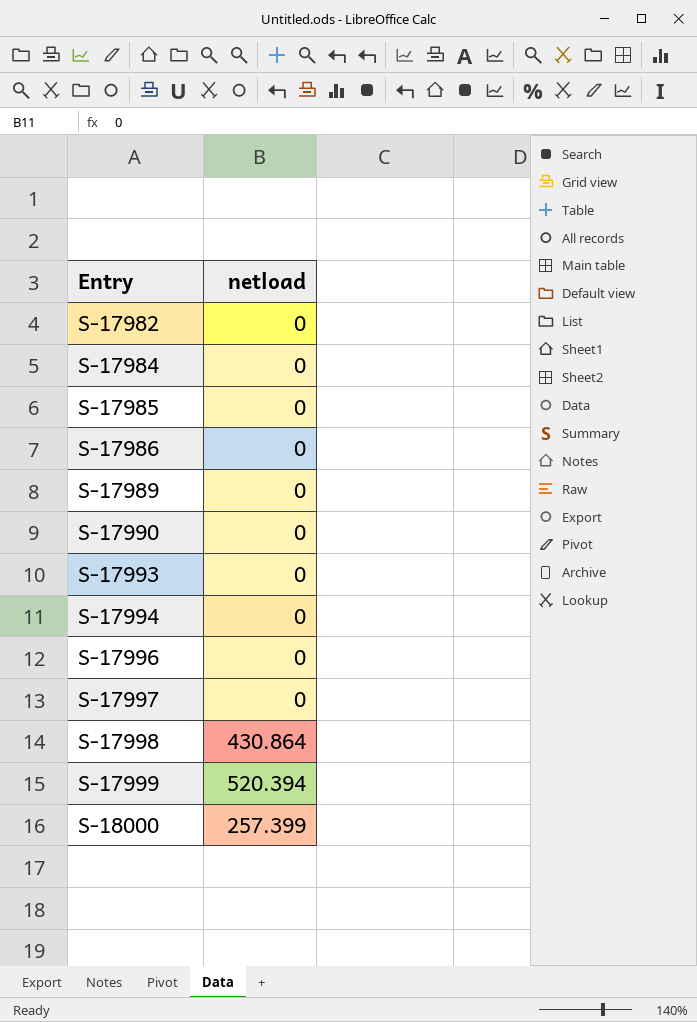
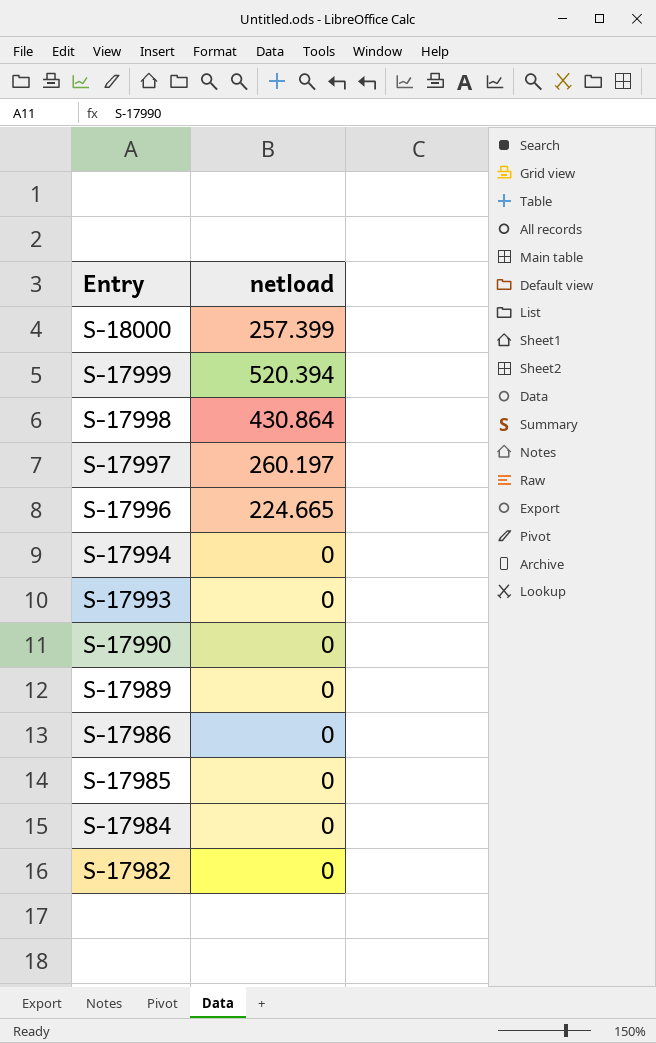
row order: Entry ascending -> Entry descending
S-17997 | netload: 0 -> 260.197
S-17996 | netload: 0 -> 224.665

